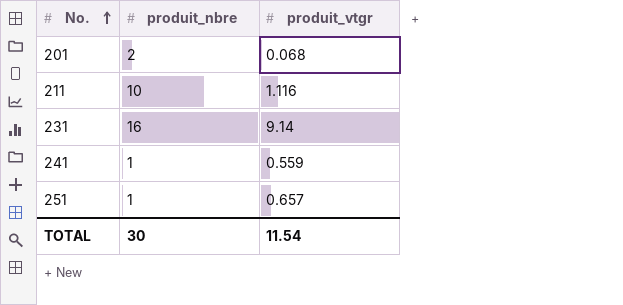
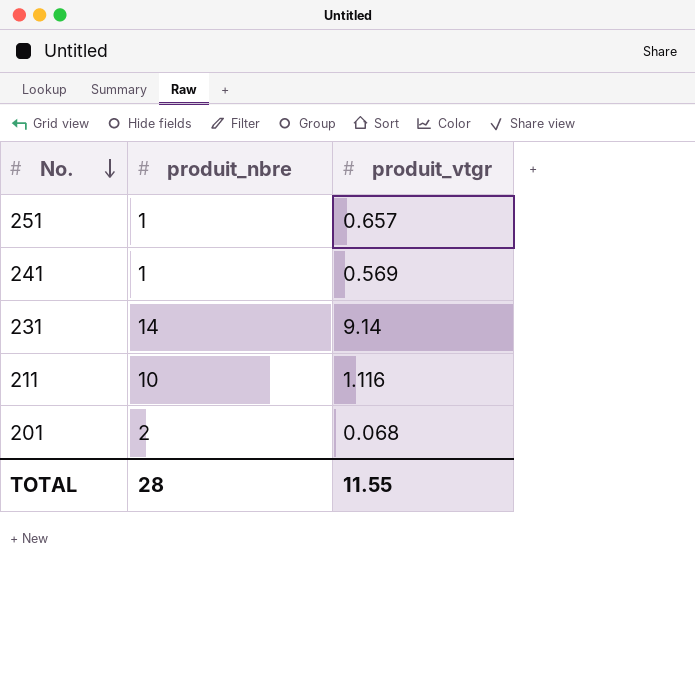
row order: No. ascending -> No. descending
241 | produit_vtgr: 0.559 -> 0.569
231 | produit_nbre: 16 -> 14
TOTAL | produit_nbre: 30 -> 28
TOTAL | produit_vtgr: 11.54 -> 11.55

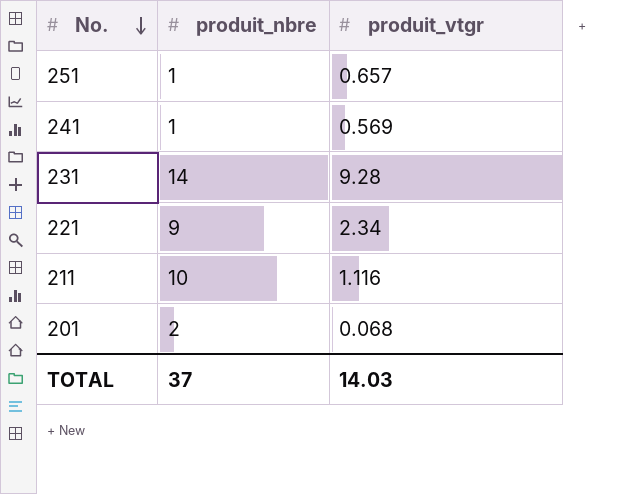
231 | produit_vtgr: 9.14 -> 9.28
row 221: none -> 9 | 2.34
TOTAL | produit_nbre: 28 -> 37
TOTAL | produit_vtgr: 11.55 -> 14.03

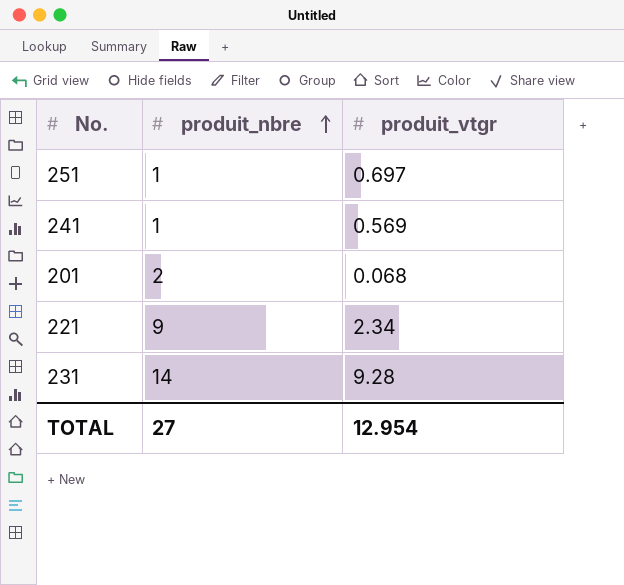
row order: No. descending -> produit_nbre ascending
row 211: 10 | 1.116 -> none
251 | produit_vtgr: 0.657 -> 0.697
TOTAL | produit_nbre: 37 -> 27
TOTAL | produit_vtgr: 14.03 -> 12.954

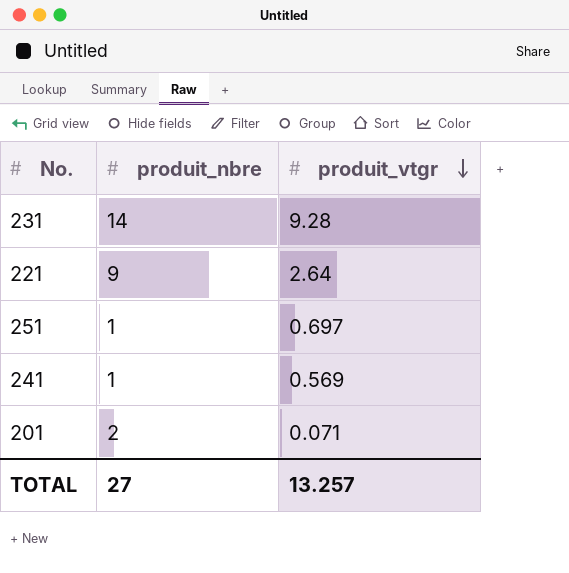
row order: produit_nbre ascending -> produit_vtgr descending
221 | produit_vtgr: 2.34 -> 2.64
201 | produit_vtgr: 0.068 -> 0.071
TOTAL | produit_vtgr: 12.954 -> 13.257

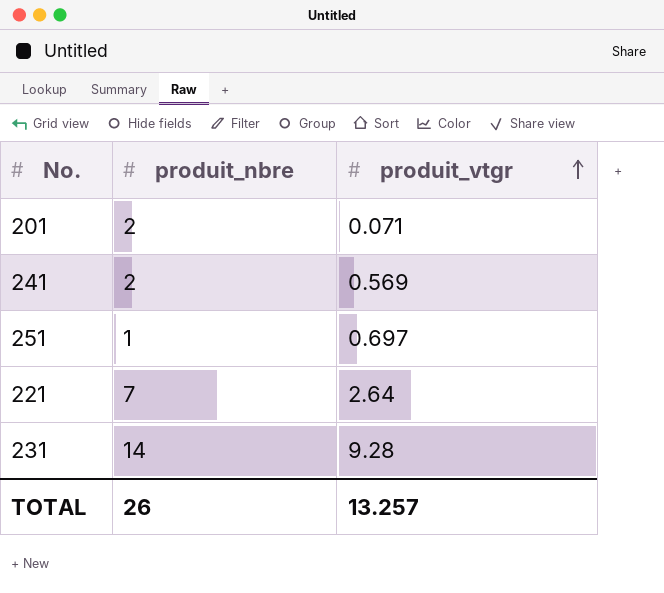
row order: produit_vtgr descending -> produit_vtgr ascending
241 | produit_nbre: 1 -> 2
221 | produit_nbre: 9 -> 7
TOTAL | produit_nbre: 27 -> 26

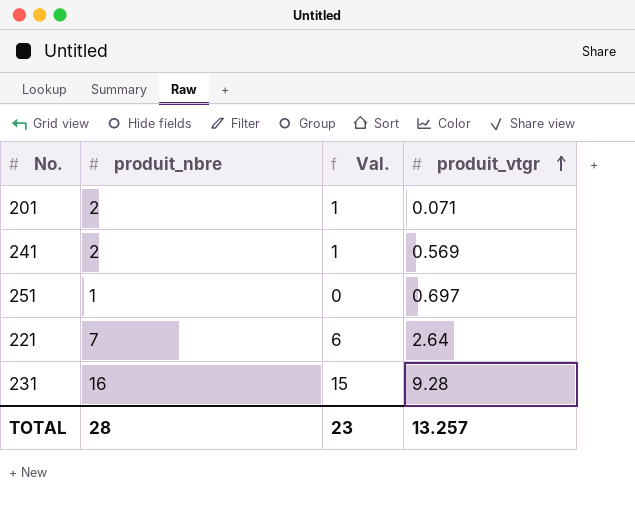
column Val. | formula: none -> [produit_nbre] - 1
231 | produit_nbre: 14 -> 16
TOTAL | produit_nbre: 26 -> 28

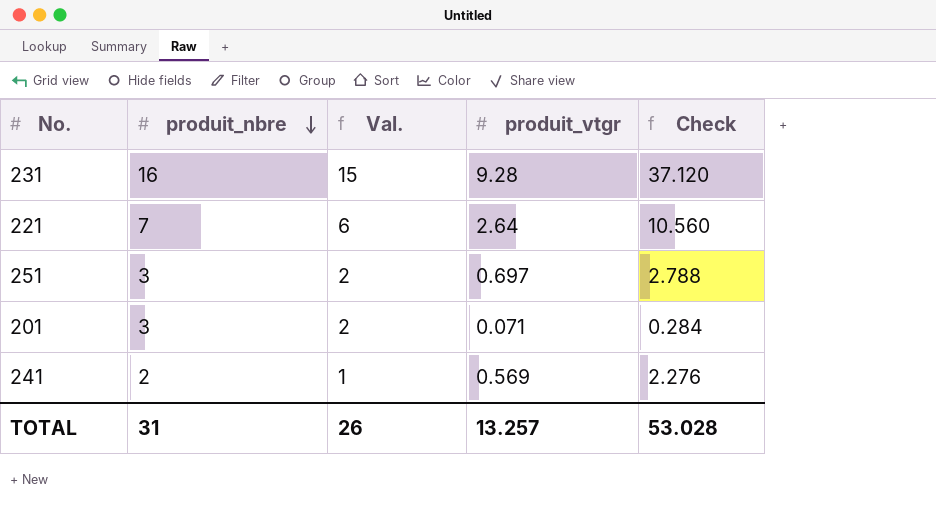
row order: produit_vtgr ascending -> produit_nbre descending
column Check | formula: none -> [produit_vtgr] * 4
251 | produit_nbre: 1 -> 3
251 | Val.: 0 -> 2
201 | produit_nbre: 2 -> 3
201 | Val.: 1 -> 2
TOTAL | produit_nbre: 28 -> 31
TOTAL | Val.: 23 -> 26

